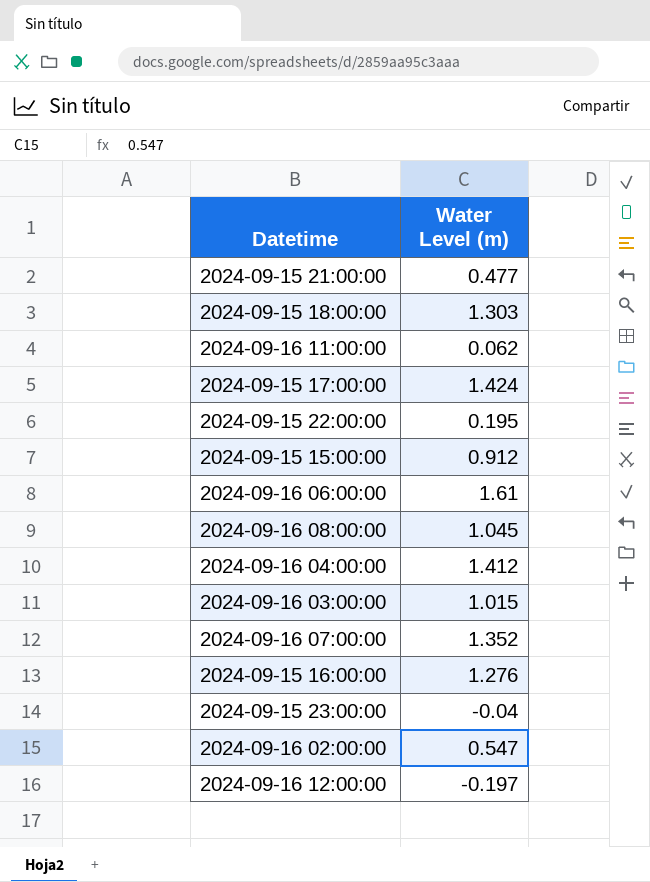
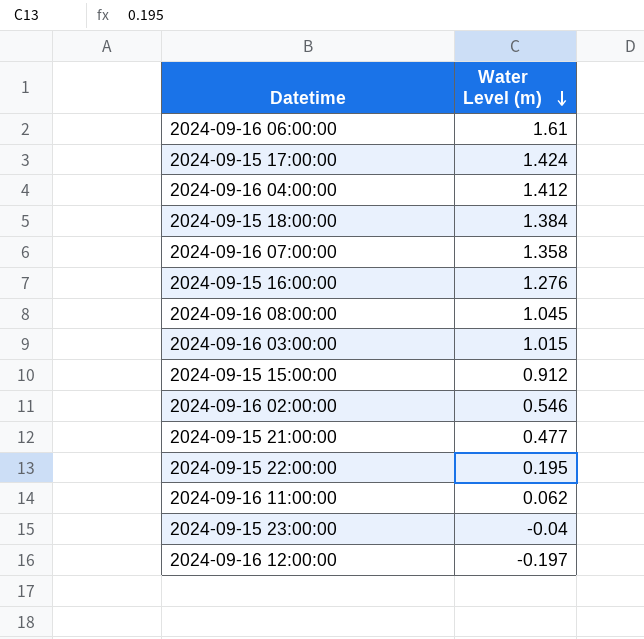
row order: none -> Water Level (m) descending
2024-09-15 18:00:00 | Water Level (m): 1.303 -> 1.384
2024-09-16 07:00:00 | Water Level (m): 1.352 -> 1.358
2024-09-16 02:00:00 | Water Level (m): 0.547 -> 0.546

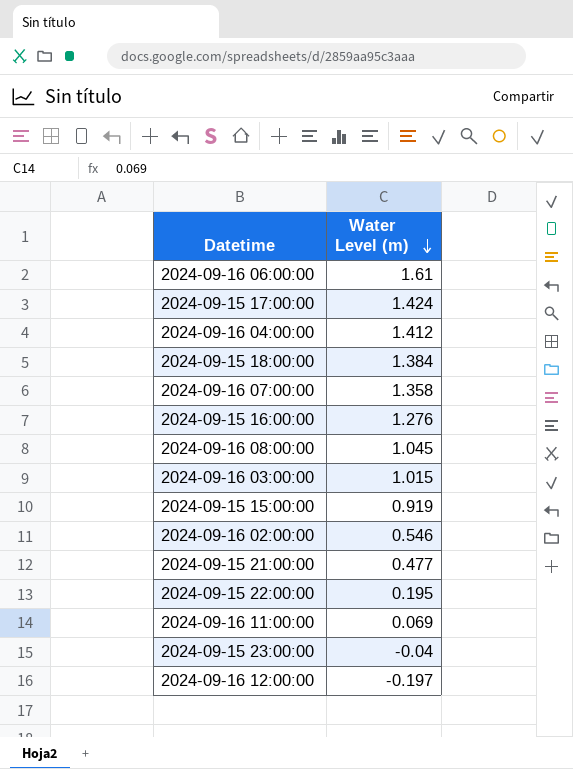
2024-09-15 15:00:00 | Water Level (m): 0.912 -> 0.919
2024-09-16 11:00:00 | Water Level (m): 0.062 -> 0.069

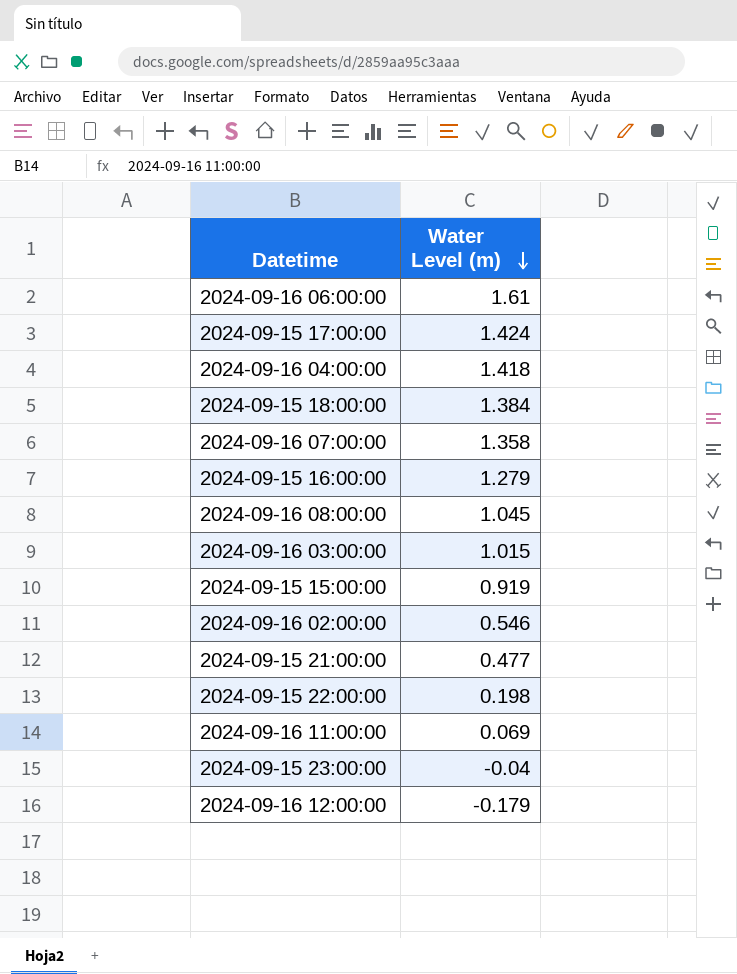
2024-09-16 04:00:00 | Water Level (m): 1.412 -> 1.418
2024-09-15 16:00:00 | Water Level (m): 1.276 -> 1.279
2024-09-15 22:00:00 | Water Level (m): 0.195 -> 0.198
2024-09-16 12:00:00 | Water Level (m): -0.197 -> -0.179

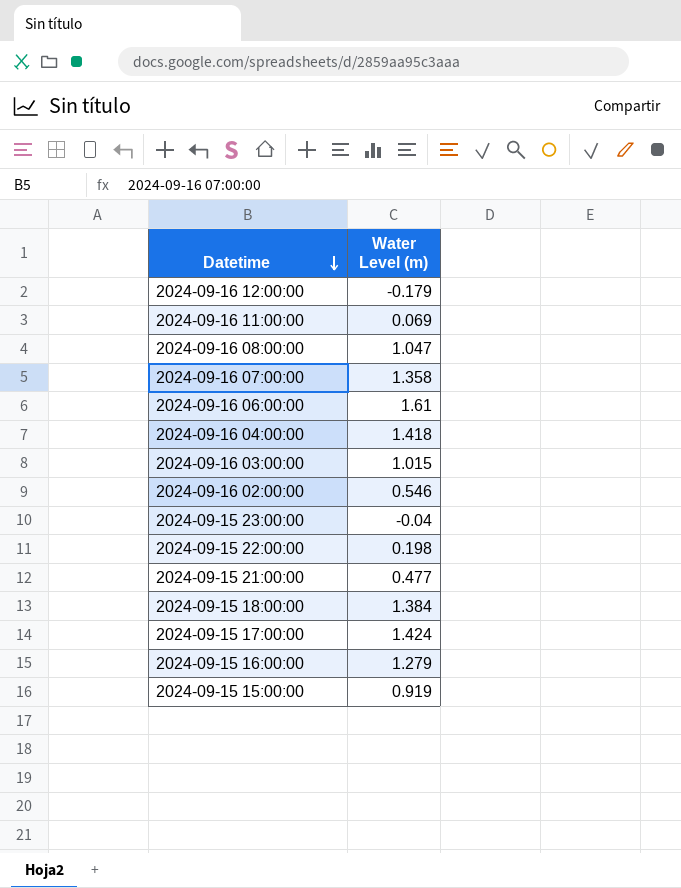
row order: Water Level (m) descending -> Datetime descending
2024-09-16 08:00:00 | Water Level (m): 1.045 -> 1.047

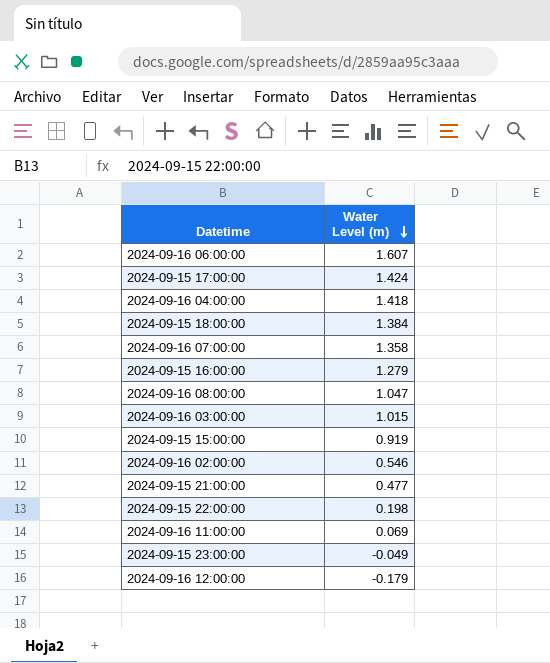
row order: Datetime descending -> Water Level (m) descending
2024-09-16 06:00:00 | Water Level (m): 1.61 -> 1.607
2024-09-15 23:00:00 | Water Level (m): -0.04 -> -0.049

